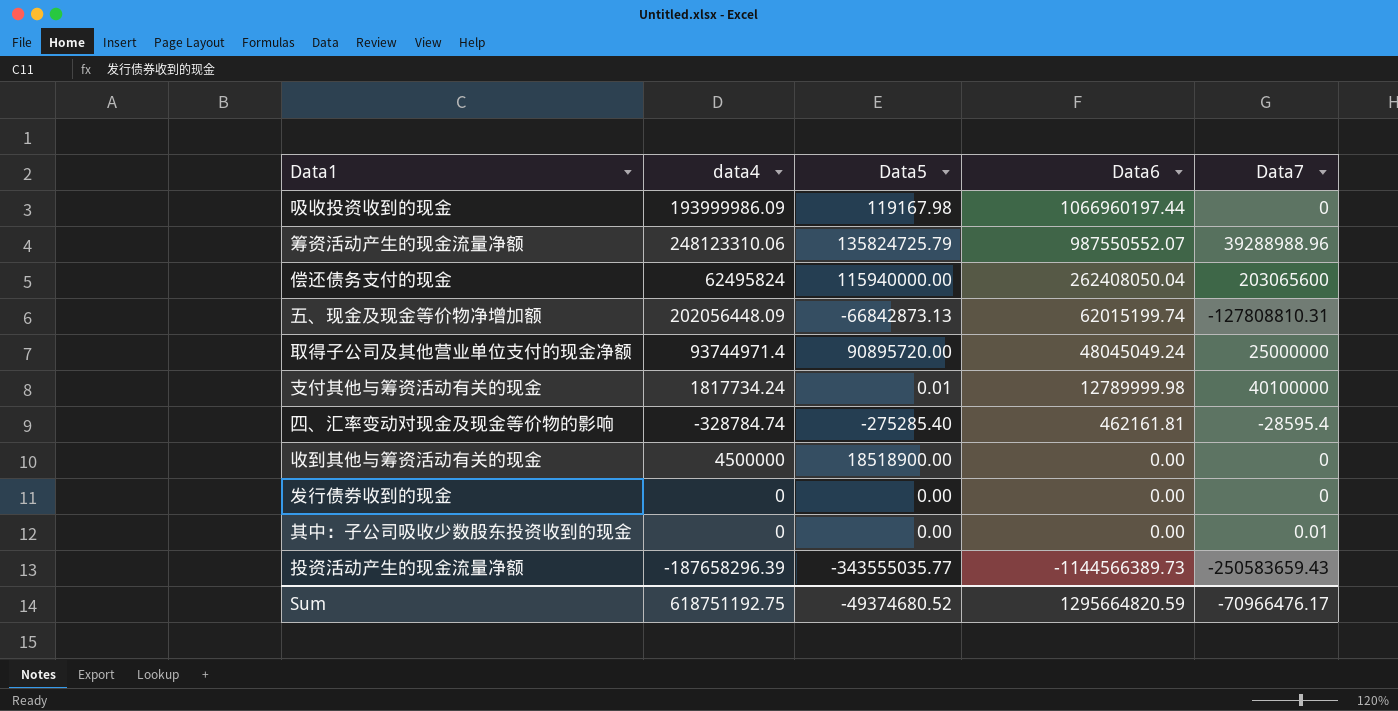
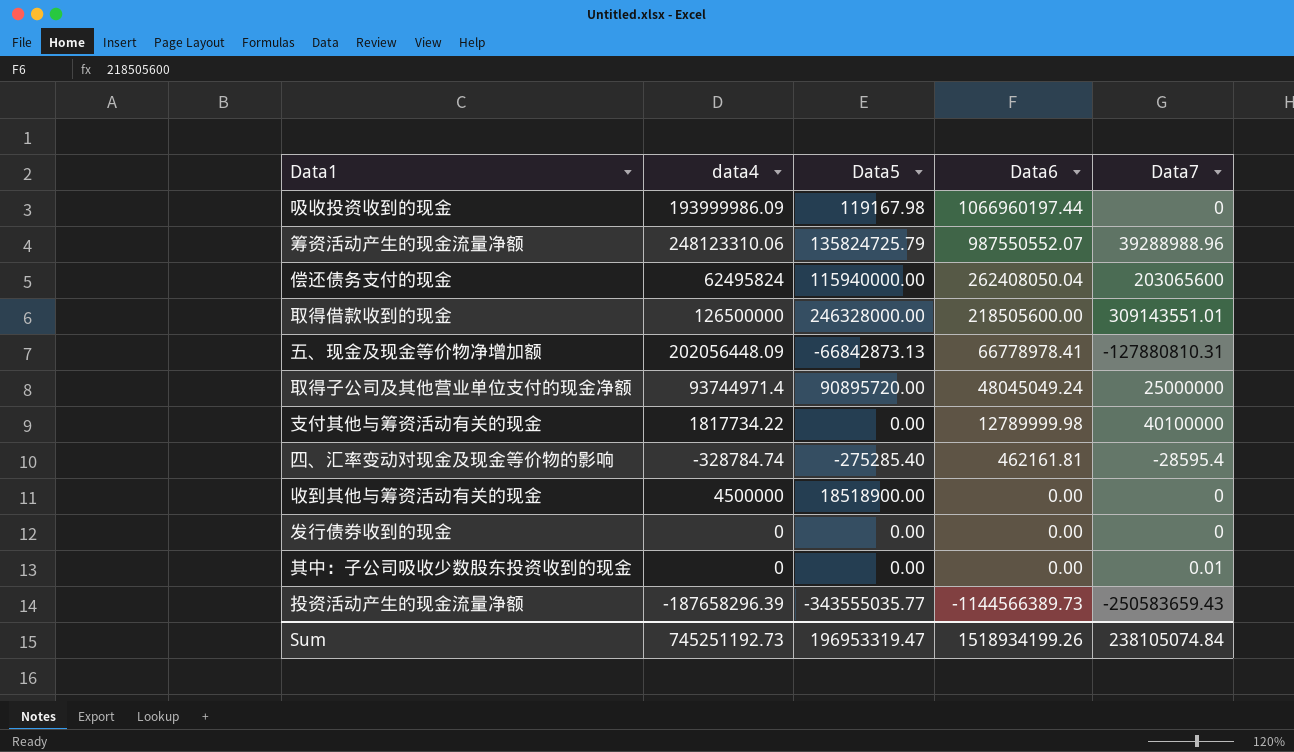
row 取得借款收到的现金: none -> 126500000 | 246328000.00 | 218505600.00 | 309143551.01
五、现金及现金等价物净增加额 | Data6: 62015199.74 -> 66778978.41
五、现金及现金等价物净增加额 | Data7: -127808810.31 -> -127880810.31
支付其他与筹资活动有关的现金 | data4: 1817734.24 -> 1817734.22
支付其他与筹资活动有关的现金 | Data5: 0.01 -> 0.00
Sum | data4: 618751192.75 -> 745251192.73
Sum | Data5: -49374680.52 -> 196953319.47
Sum | Data6: 1295664820.59 -> 1518934199.26
Sum | Data7: -70966476.17 -> 238105074.84

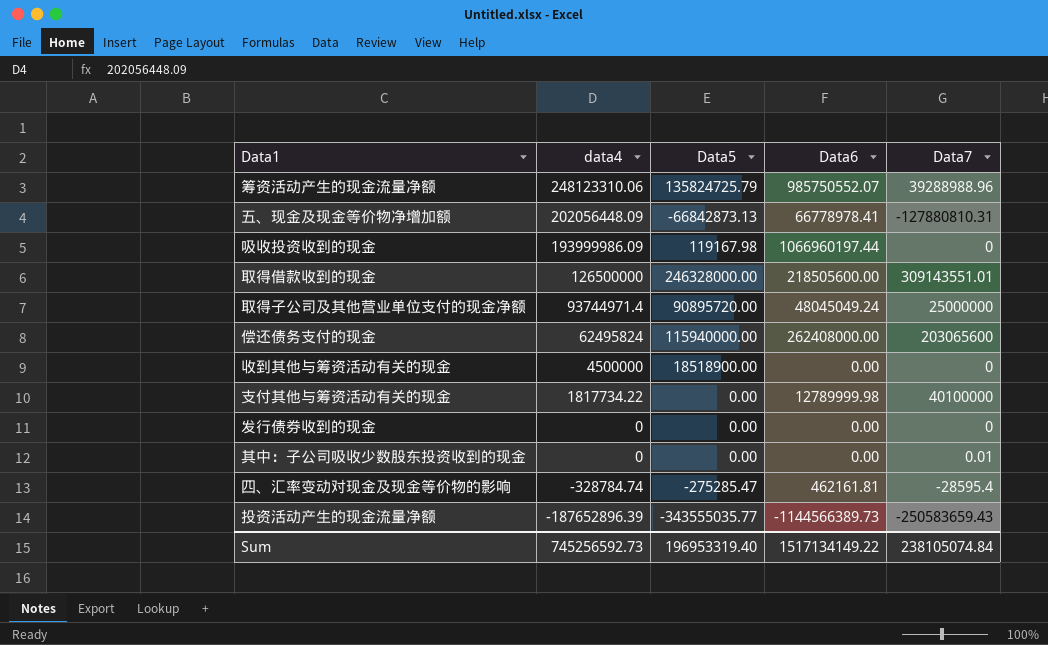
row order: Data6 descending -> data4 descending
筹资活动产生的现金流量净额 | Data6: 987550552.07 -> 985750552.07
偿还债务支付的现金 | Data6: 262408050.04 -> 262408000.00
四、汇率变动对现金及现金等价物的影响 | Data5: -275285.40 -> -275285.47
投资活动产生的现金流量净额 | data4: -187658296.39 -> -187652896.39
Sum | data4: 745251192.73 -> 745256592.73
Sum | Data5: 196953319.47 -> 196953319.40
Sum | Data6: 1518934199.26 -> 1517134149.22

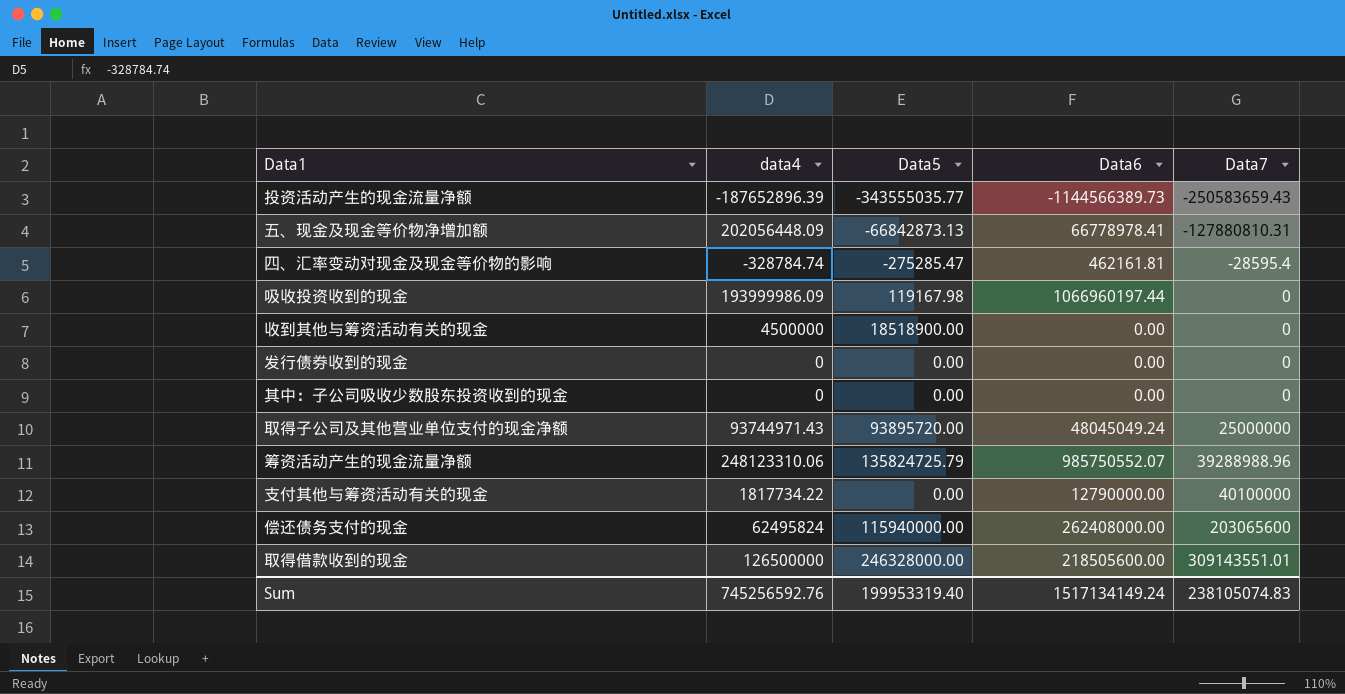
row order: data4 descending -> Data7 ascending
其中：子公司吸收少数股东投资收到的现金 | Data7: 0.01 -> 0
取得子公司及其他营业单位支付的现金净额 | data4: 93744971.4 -> 93744971.43
取得子公司及其他营业单位支付的现金净额 | Data5: 90895720.00 -> 93895720.00
支付其他与筹资活动有关的现金 | Data6: 12789999.98 -> 12790000.00
Sum | data4: 745256592.73 -> 745256592.76
Sum | Data5: 196953319.40 -> 199953319.40
Sum | Data6: 1517134149.22 -> 1517134149.24
Sum | Data7: 238105074.84 -> 238105074.83

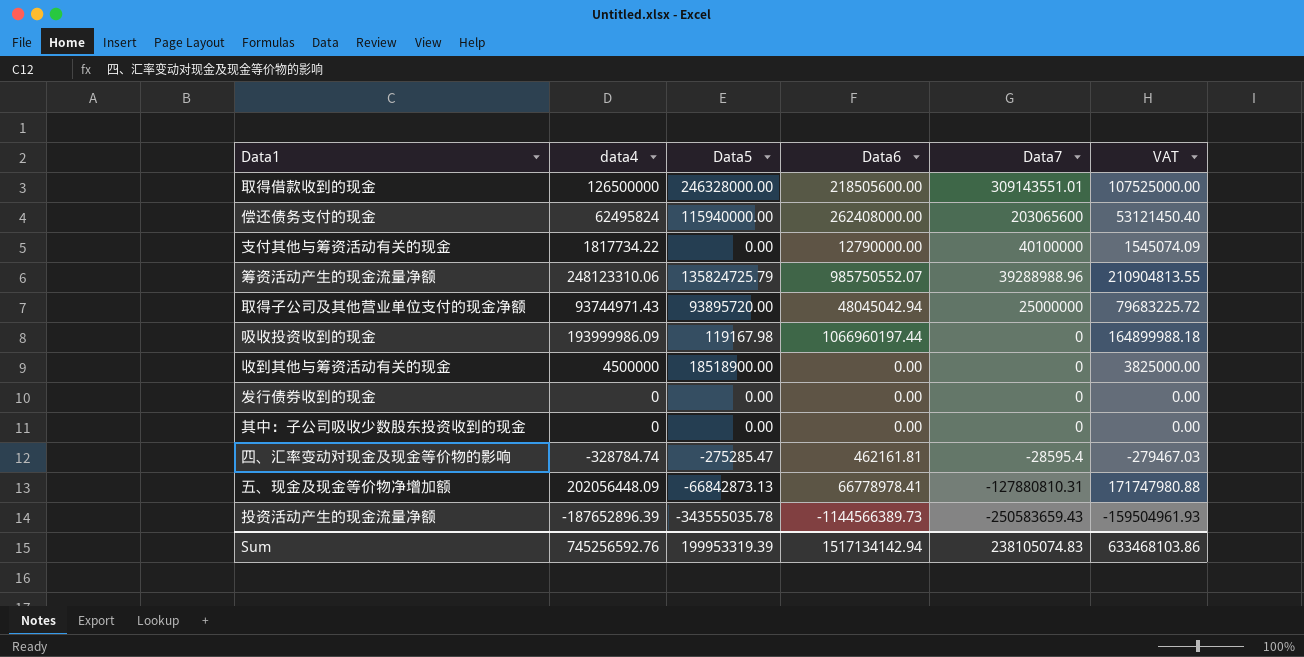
row order: Data7 ascending -> Data7 descending
column VAT | formula: none -> [data4] * 0.85
取得子公司及其他营业单位支付的现金净额 | Data6: 48045049.24 -> 48045042.94
投资活动产生的现金流量净额 | Data5: -343555035.77 -> -343555035.78
Sum | Data5: 199953319.40 -> 199953319.39
Sum | Data6: 1517134149.24 -> 1517134142.94

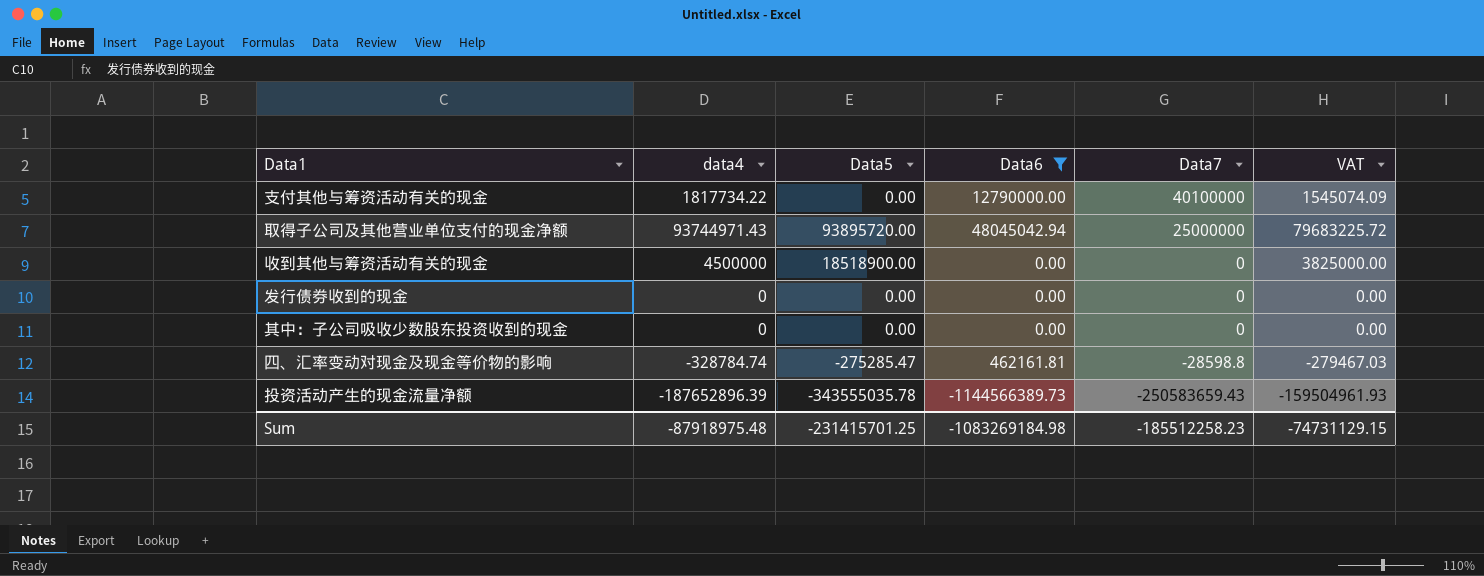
filter: none -> Data6 <= 48045042.94
四、汇率变动对现金及现金等价物的影响 | Data7: -28595.4 -> -28598.8
Sum | data4: 745256592.76 -> -87918975.48
Sum | Data5: 199953319.39 -> -231415701.25
Sum | Data6: 1517134142.94 -> -1083269184.98
Sum | Data7: 238105074.83 -> -185512258.23
Sum | VAT: 633468103.86 -> -74731129.15

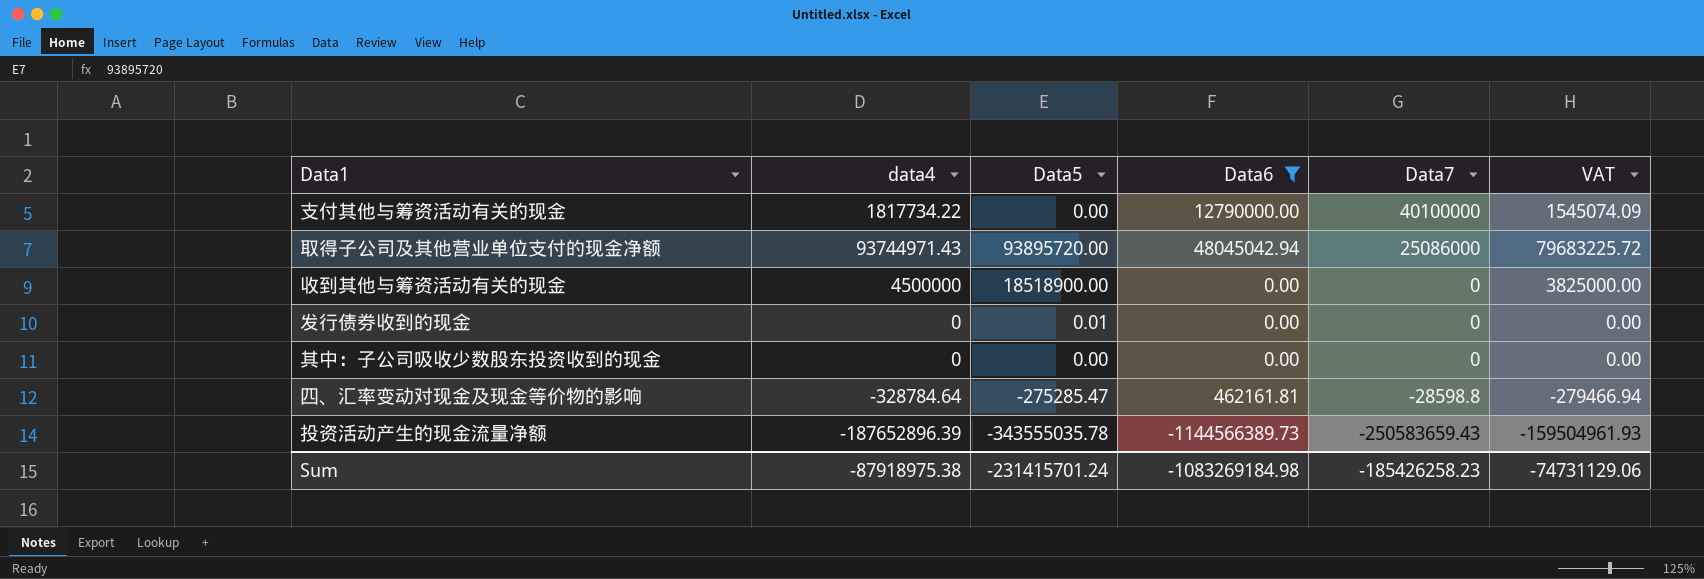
取得子公司及其他营业单位支付的现金净额 | Data7: 25000000 -> 25086000
发行债券收到的现金 | Data5: 0.00 -> 0.01
四、汇率变动对现金及现金等价物的影响 | data4: -328784.74 -> -328784.64
四、汇率变动对现金及现金等价物的影响 | VAT: -279467.03 -> -279466.94
Sum | data4: -87918975.48 -> -87918975.38
Sum | Data5: -231415701.25 -> -231415701.24
Sum | Data7: -185512258.23 -> -185426258.23
Sum | VAT: -74731129.15 -> -74731129.06

